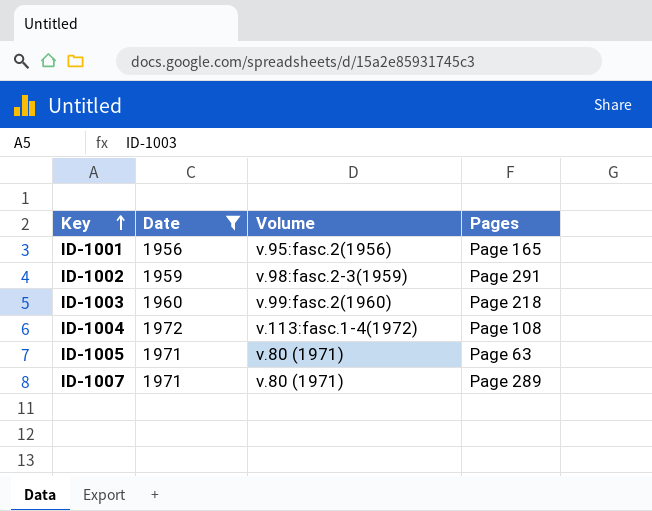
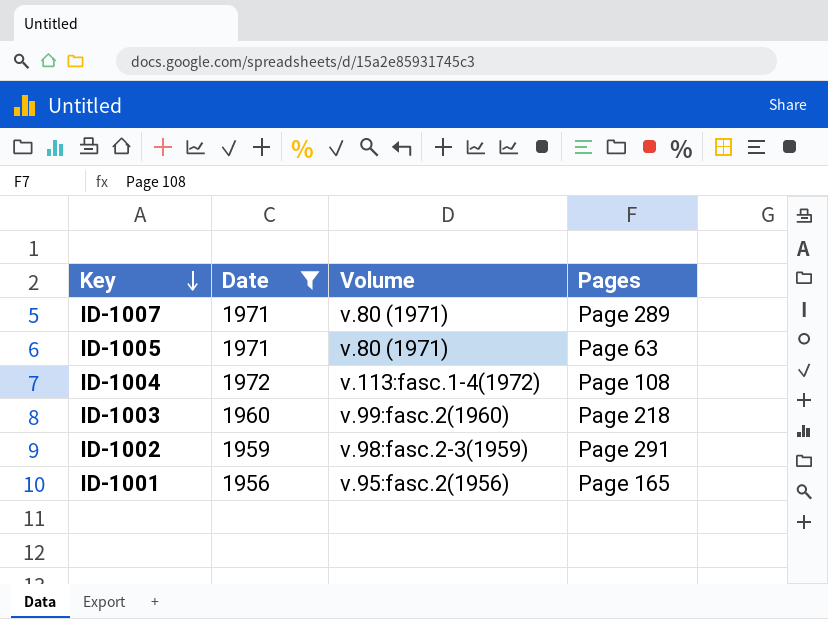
row order: Key ascending -> Key descending

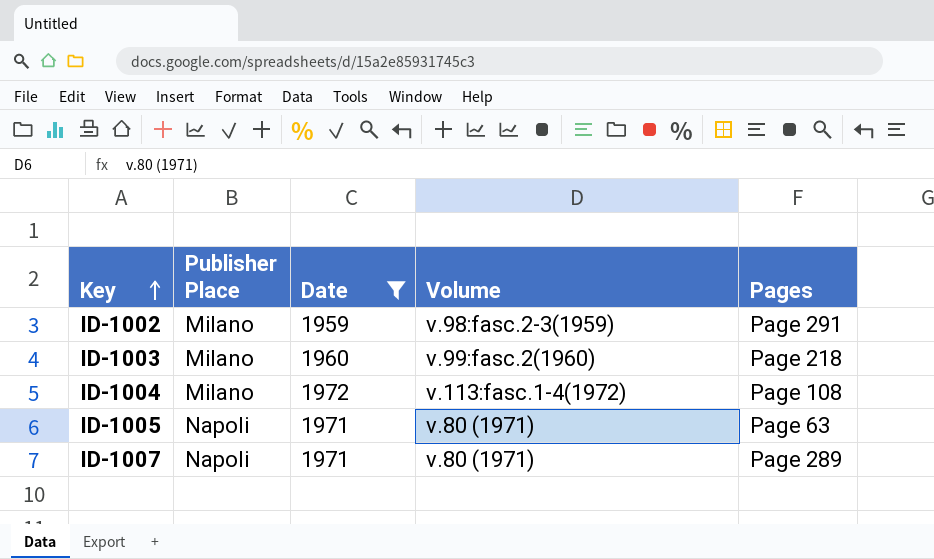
row order: Key descending -> Key ascending
column Publisher Place | position: none -> 2
row ID-1001: 1956 | v.95:fasc.2(1956) | Page 165 -> none

